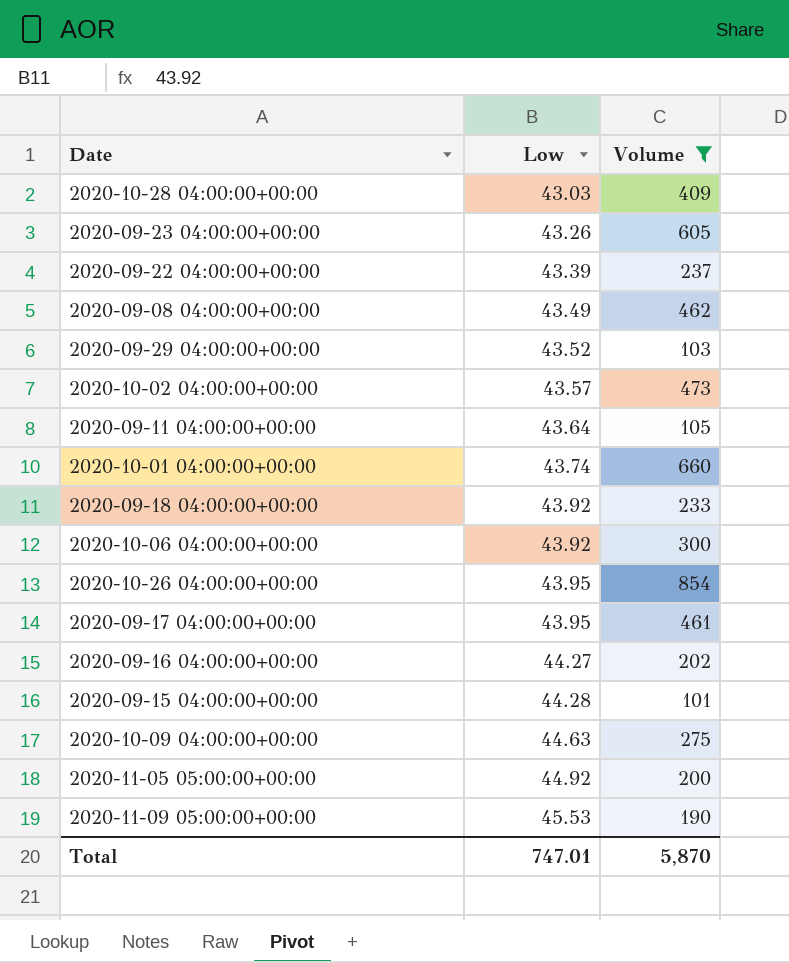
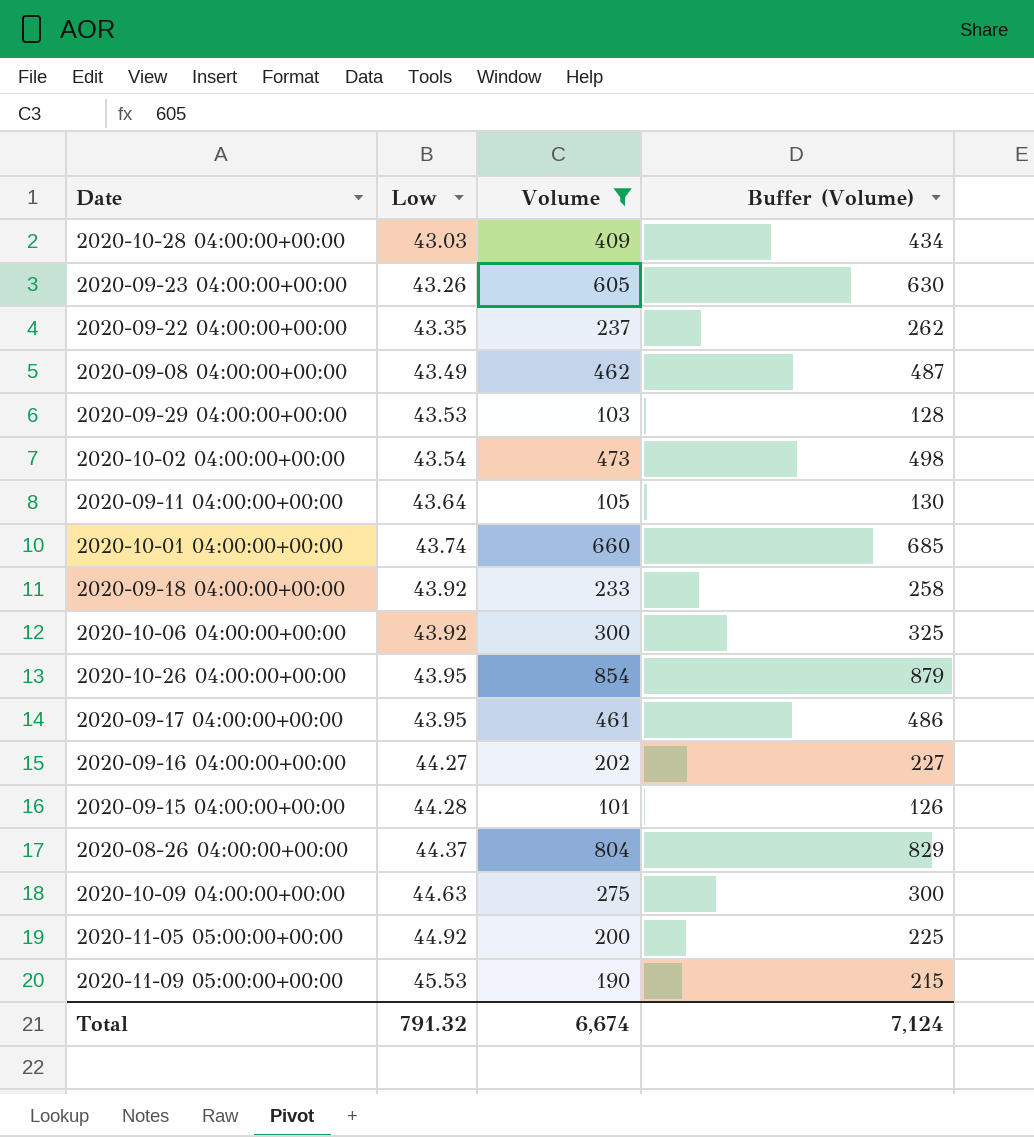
column Buffer (Volume) | formula: none -> [Volume] + 25
2020-09-22 04:00:00+00:00 | Low: 43.39 -> 43.35
2020-09-29 04:00:00+00:00 | Low: 43.52 -> 43.53
2020-10-02 04:00:00+00:00 | Low: 43.57 -> 43.54
row 2020-08-26 04:00:00+00:00: none -> 44.37 | 804 | 829
Total | Low: 747.01 -> 791.32
Total | Volume: 5,870 -> 6,674

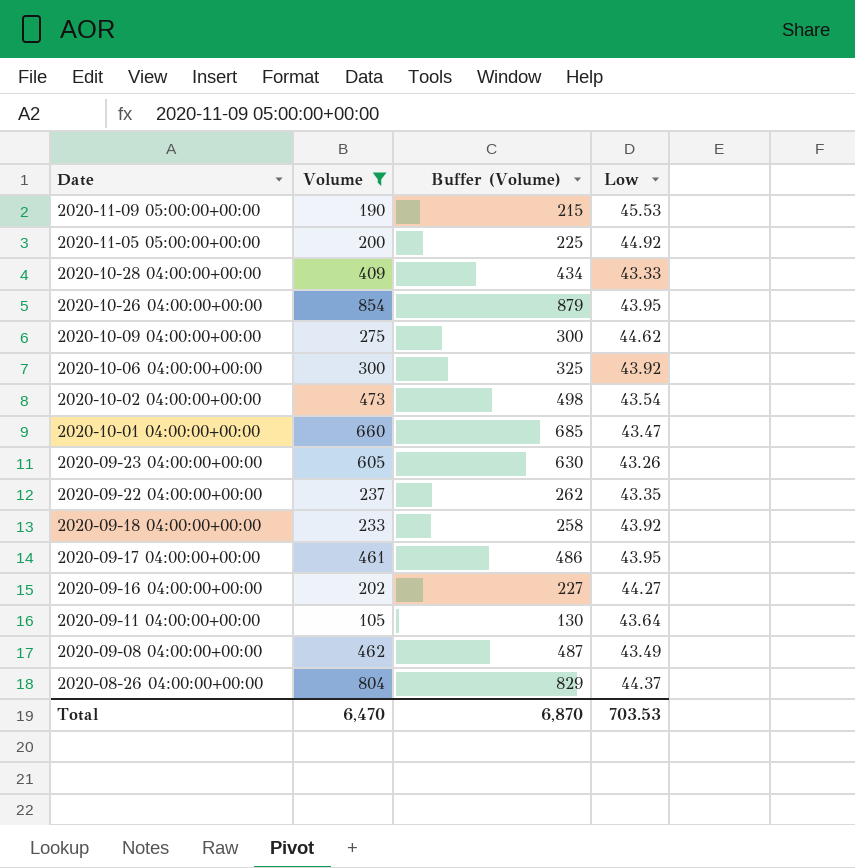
row order: Low ascending -> Date descending
column Low | position: 2 -> 4
row 2020-09-29 04:00:00+00:00: 43.53 | 103 | 128 -> none
row 2020-09-15 04:00:00+00:00: 44.28 | 101 | 126 -> none
2020-10-28 04:00:00+00:00 | Low: 43.03 -> 43.33
2020-10-09 04:00:00+00:00 | Low: 44.63 -> 44.62
2020-10-01 04:00:00+00:00 | Low: 43.74 -> 43.47
Total | Volume: 6,674 -> 6,470
Total | Buffer (Volume): 7,124 -> 6,870
Total | Low: 791.32 -> 703.53

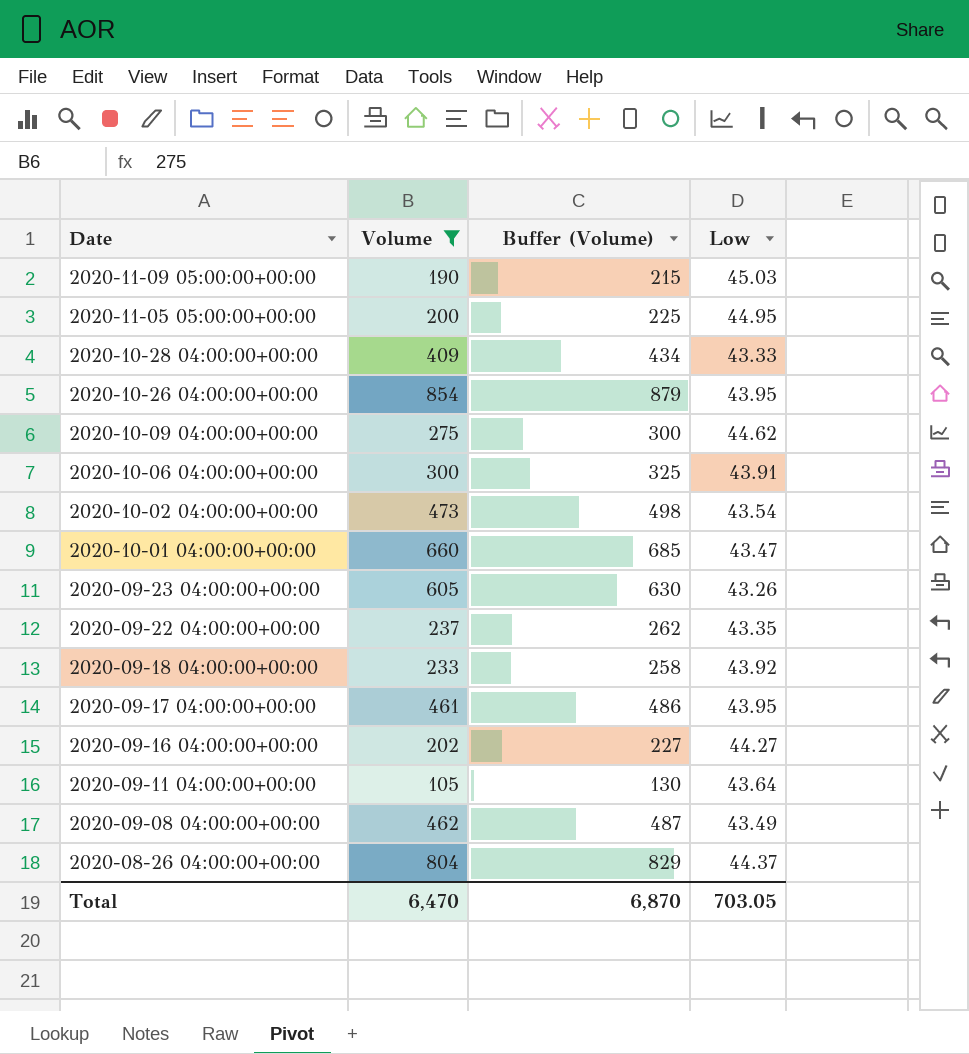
2020-11-09 05:00:00+00:00 | Low: 45.53 -> 45.03
2020-11-05 05:00:00+00:00 | Low: 44.92 -> 44.95
2020-10-06 04:00:00+00:00 | Low: 43.92 -> 43.91
Total | Low: 703.53 -> 703.05

